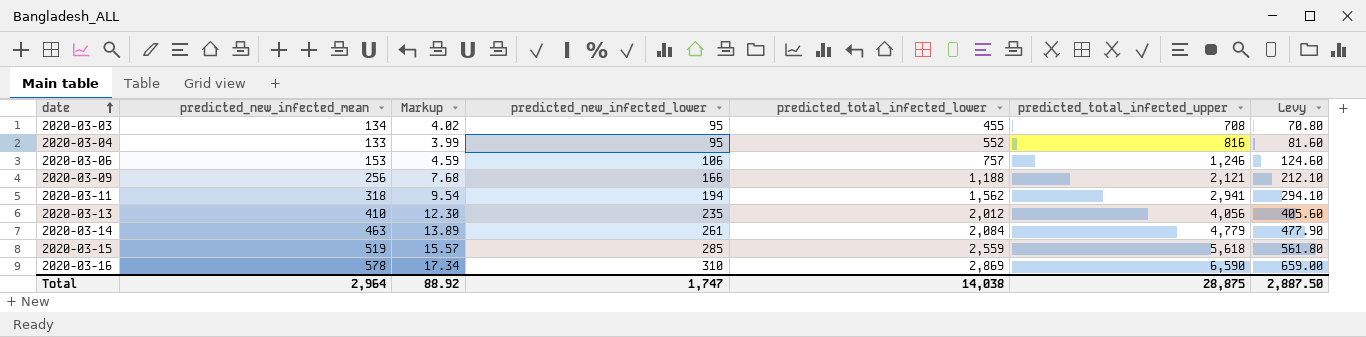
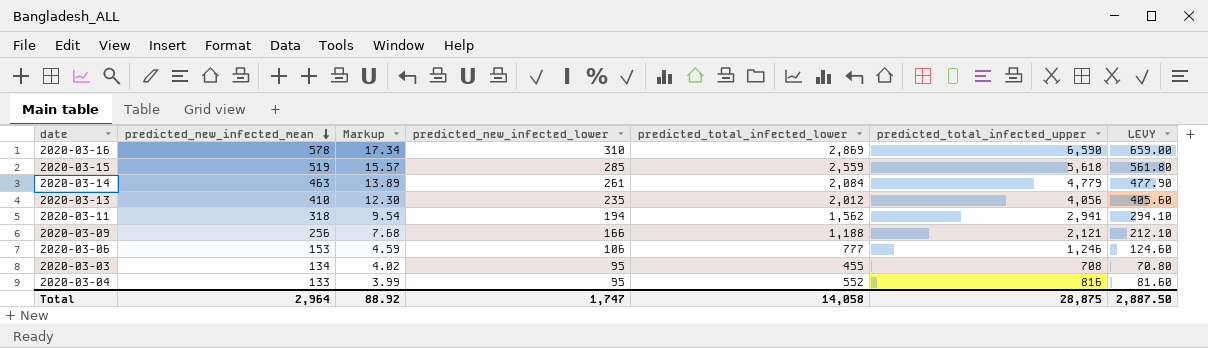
row order: date ascending -> predicted_new_infected_mean descending
column name: Levy -> LEVY
2020-03-06 | predicted_total_infected_lower: 757 -> 777
Total | predicted_total_infected_lower: 14,038 -> 14,058

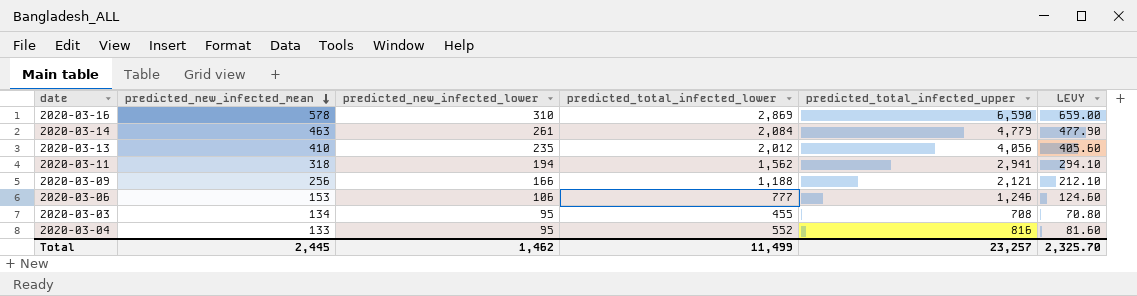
column Markup | formula: [predicted_new_infected_mean] * 0.03 -> none
row 2020-03-15: 519 | 15.57 | 285 | 2,559 | 5,618 | 561.80 -> none
Total | predicted_new_infected_mean: 2,964 -> 2,445
Total | predicted_new_infected_lower: 1,747 -> 1,462
Total | predicted_total_infected_lower: 14,058 -> 11,499
Total | predicted_total_infected_upper: 28,875 -> 23,257
Total | LEVY: 2,887.50 -> 2,325.70

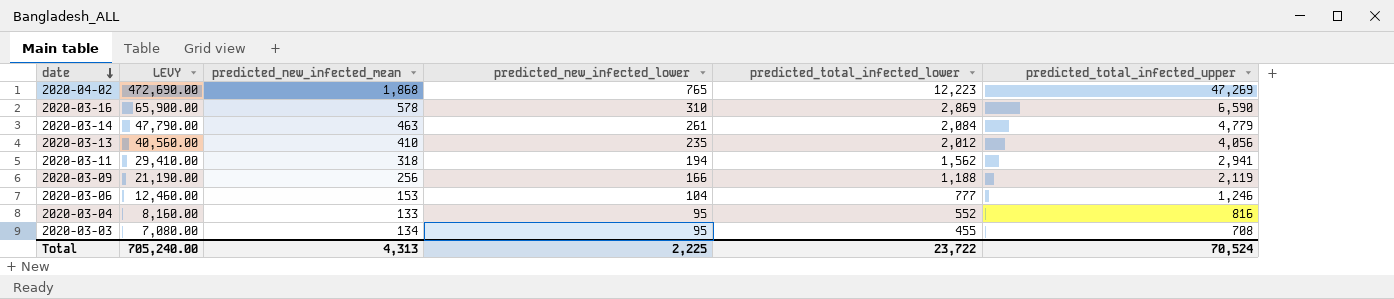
row order: predicted_new_infected_mean descending -> date descending
column LEVY | formula: [predicted_total_infected_upper] * 0.1 -> [predicted_total_infected_upper] * 10
column LEVY | position: 6 -> 2
row 2020-04-02: none -> 472,690.00 | 1,868 | 765 | 12,223 | 47,269
2020-03-09 | predicted_total_infected_upper: 2,121 -> 2,119
2020-03-06 | predicted_new_infected_lower: 106 -> 104
Total | LEVY: 2,325.70 -> 705,240.00
Total | predicted_new_infected_mean: 2,445 -> 4,313
Total | predicted_new_infected_lower: 1,462 -> 2,225
Total | predicted_total_infected_lower: 11,499 -> 23,722
Total | predicted_total_infected_upper: 23,257 -> 70,524

